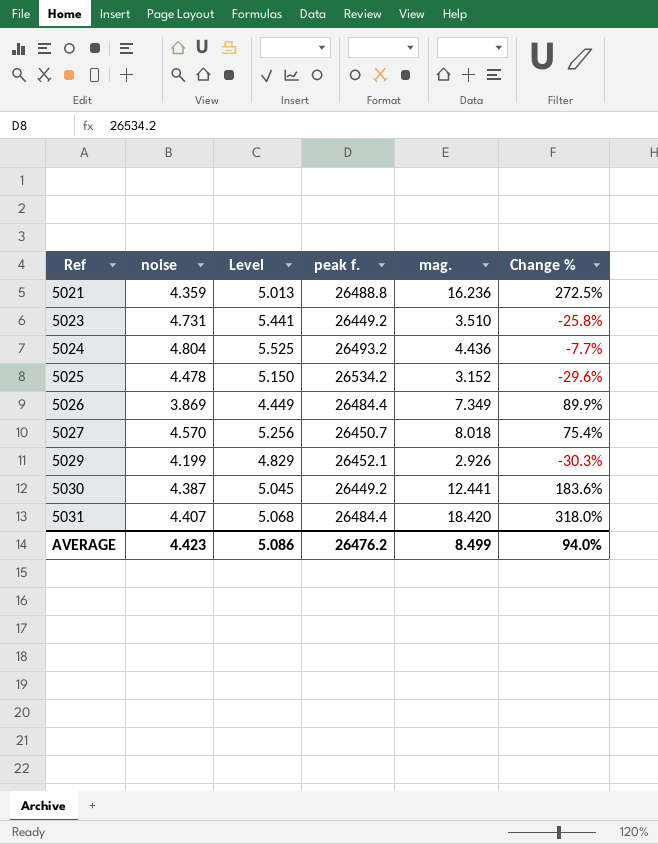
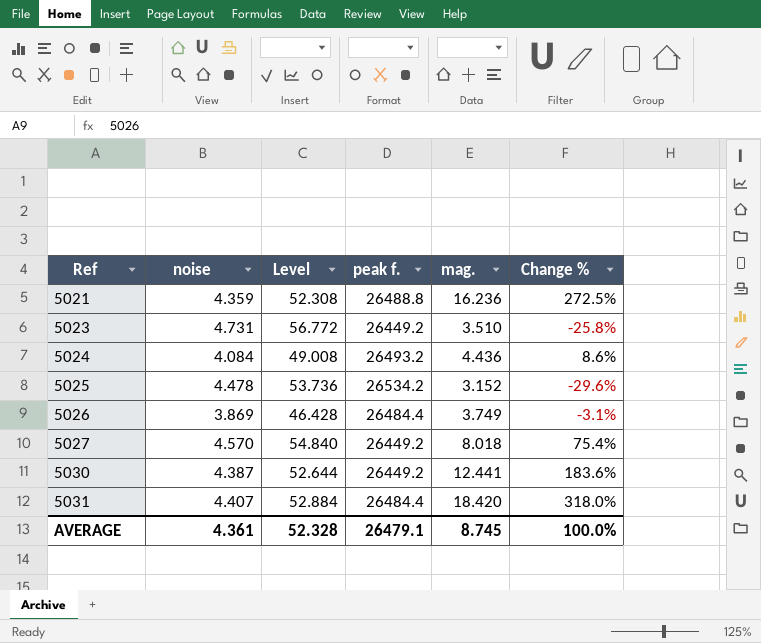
column Level | formula: [noise] * 1.15 -> [noise] * 12
row 5029: 4.199 | 4.829 | 26452.1 | 2.926 | -30.3% -> none
5024 | noise: 4.804 -> 4.084
5024 | Change %: -7.7% -> 8.6%
5026 | mag.: 7.349 -> 3.749
5026 | Change %: 89.9% -> -3.1%
5027 | peak f.: 26450.7 -> 26449.2
AVERAGE | noise: 4.423 -> 4.361
AVERAGE | Level: 5.086 -> 52.328
AVERAGE | peak f.: 26476.2 -> 26479.1
AVERAGE | mag.: 8.499 -> 8.745
AVERAGE | Change %: 94.0% -> 100.0%

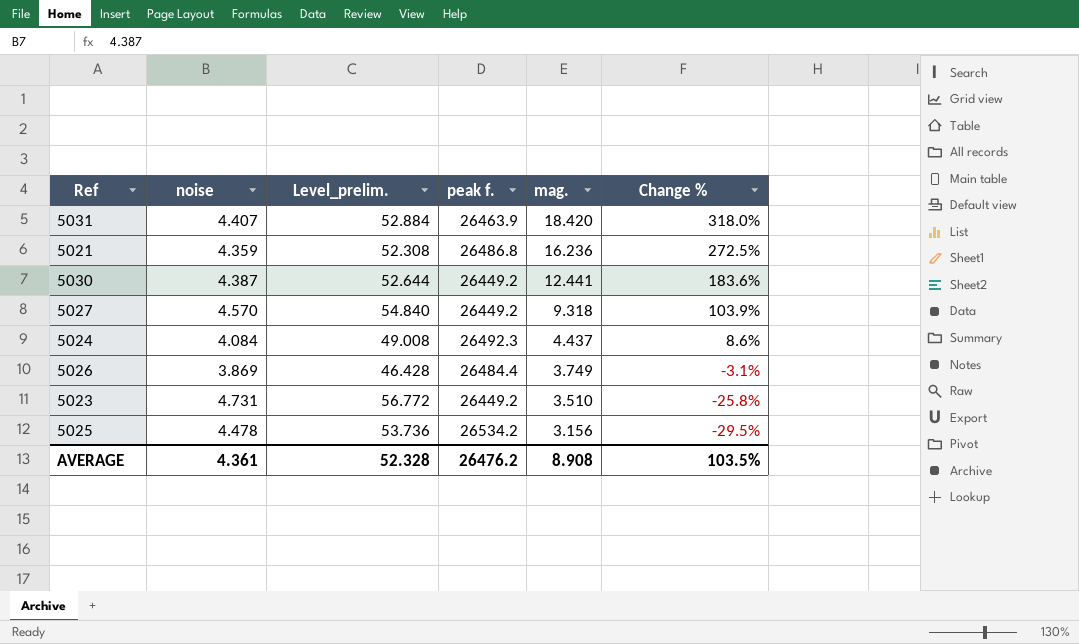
row order: Ref ascending -> mag. descending
column name: Level -> Level_prelim.
5031 | peak f.: 26484.4 -> 26463.9
5021 | peak f.: 26488.8 -> 26486.8
5027 | mag.: 8.018 -> 9.318
5027 | Change %: 75.4% -> 103.9%
5024 | peak f.: 26493.2 -> 26492.3
5024 | mag.: 4.436 -> 4.437
5025 | mag.: 3.152 -> 3.156
5025 | Change %: -29.6% -> -29.5%
AVERAGE | peak f.: 26479.1 -> 26476.2
AVERAGE | mag.: 8.745 -> 8.908
AVERAGE | Change %: 100.0% -> 103.5%

